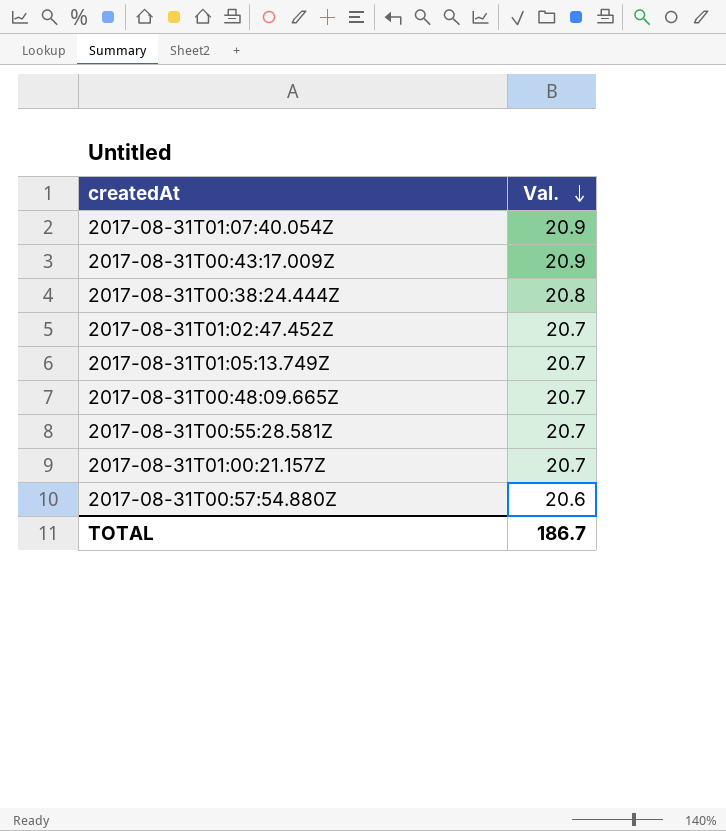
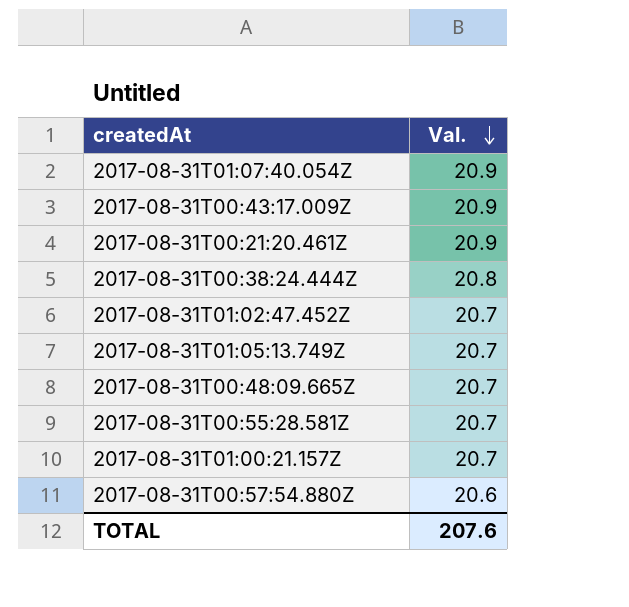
row 2017-08-31T00:21:20.461Z: none -> 20.9
TOTAL | Val.: 186.7 -> 207.6

